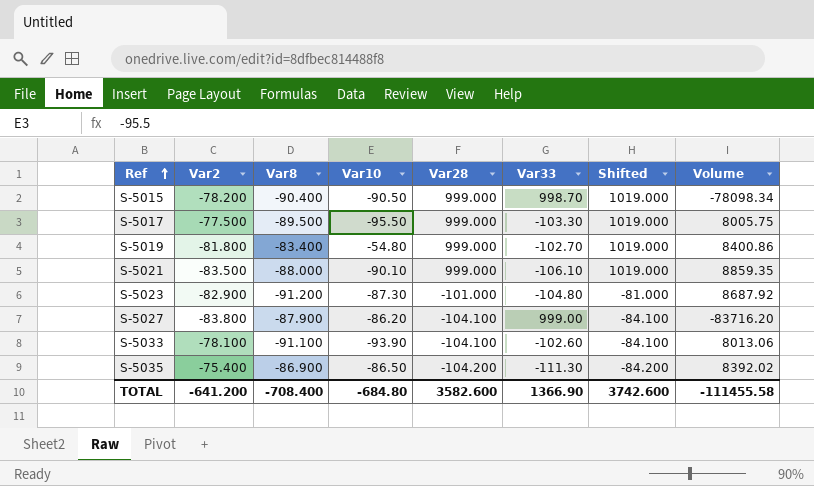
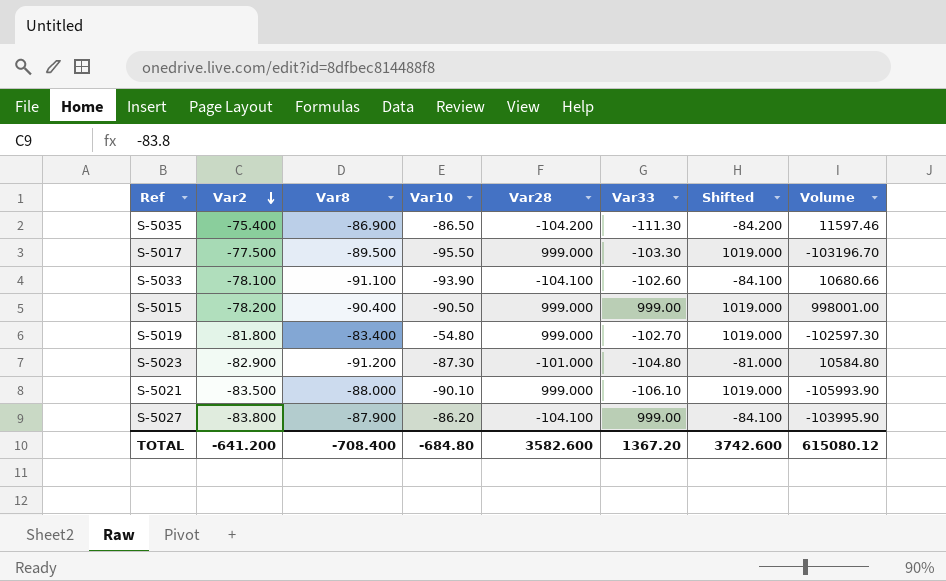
row order: Ref ascending -> Var2 descending
column Volume | formula: [Var2] * [Var33] -> [Var28] * [Var33]
S-5015 | Var33: 998.70 -> 999.00
TOTAL | Var33: 1366.90 -> 1367.20
TOTAL | Volume: -111455.58 -> 615080.12

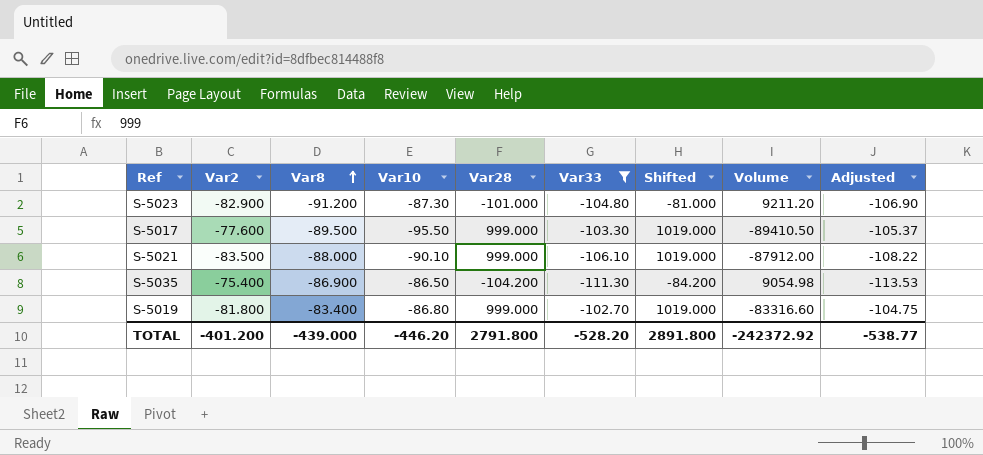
filter: none -> Var33 <= -102.70
row order: Var2 descending -> Var8 ascending
column Volume | formula: [Var28] * [Var33] -> [Var8] * [Var28]
column Adjusted | formula: none -> [Var33] * 1.02
S-5017 | Var2: -77.500 -> -77.600
S-5019 | Var10: -54.80 -> -86.80
TOTAL | Var2: -641.200 -> -401.200
TOTAL | Var8: -708.400 -> -439.000
TOTAL | Var10: -684.80 -> -446.20
TOTAL | Var28: 3582.600 -> 2791.800
TOTAL | Var33: 1367.20 -> -528.20
TOTAL | Shifted: 3742.600 -> 2891.800
TOTAL | Volume: 615080.12 -> -242372.92

